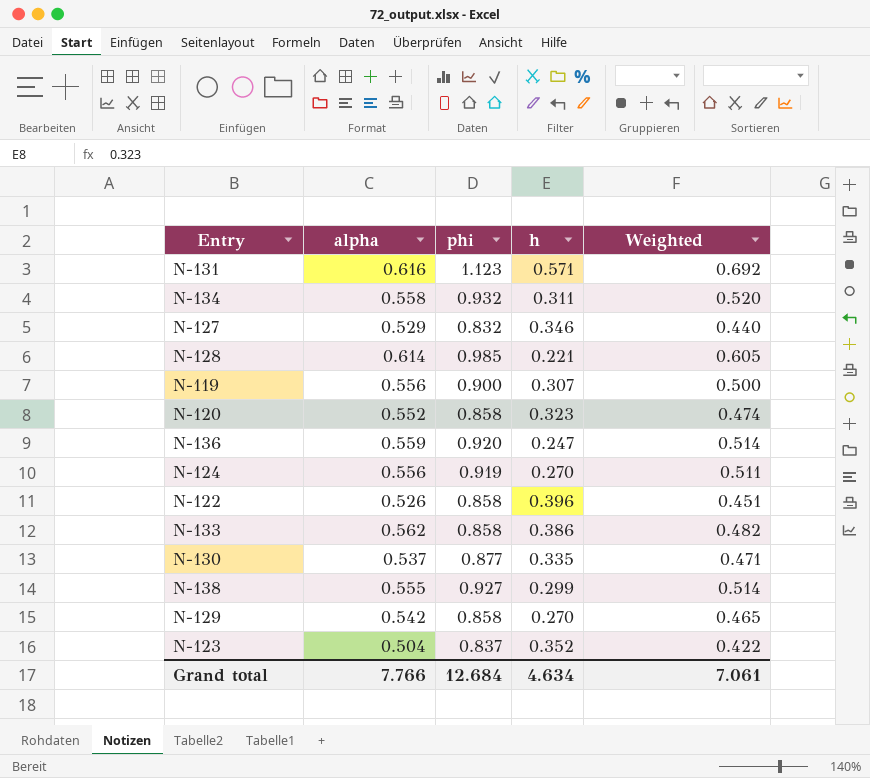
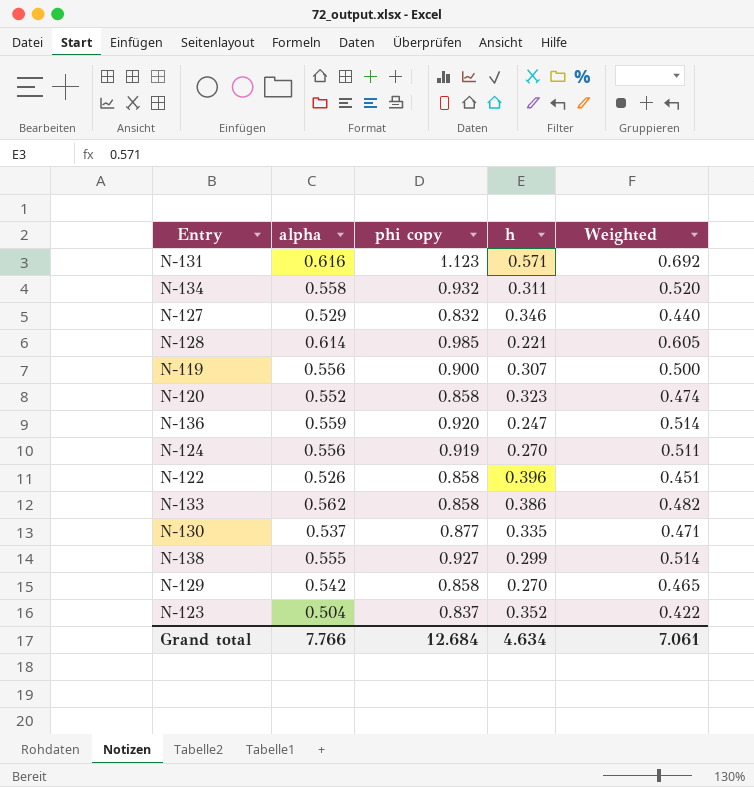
column name: phi -> phi copy

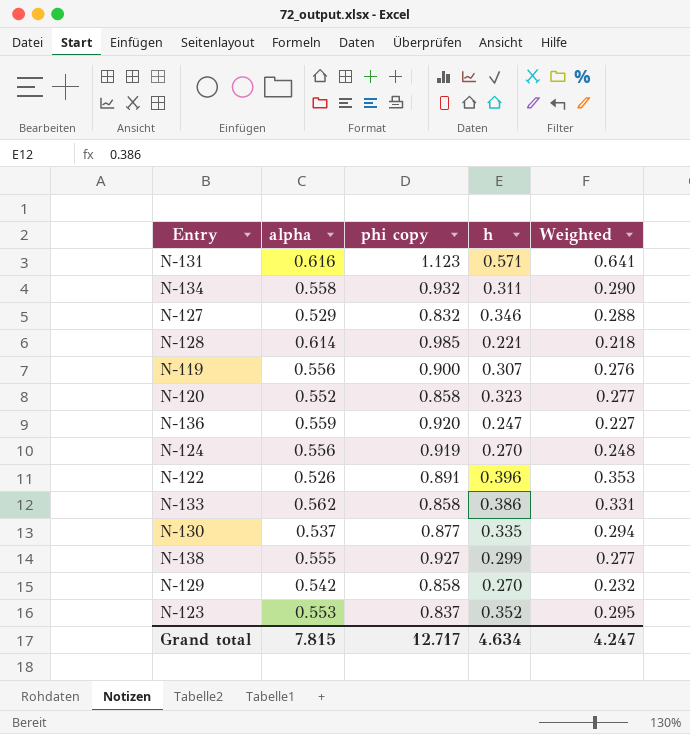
column Weighted | formula: [alpha] * [phi copy] -> [phi copy] * [h]
N-122 | phi copy: 0.858 -> 0.891
N-123 | alpha: 0.504 -> 0.553
Grand total | alpha: 7.766 -> 7.815
Grand total | phi copy: 12.684 -> 12.717
Grand total | Weighted: 7.061 -> 4.247

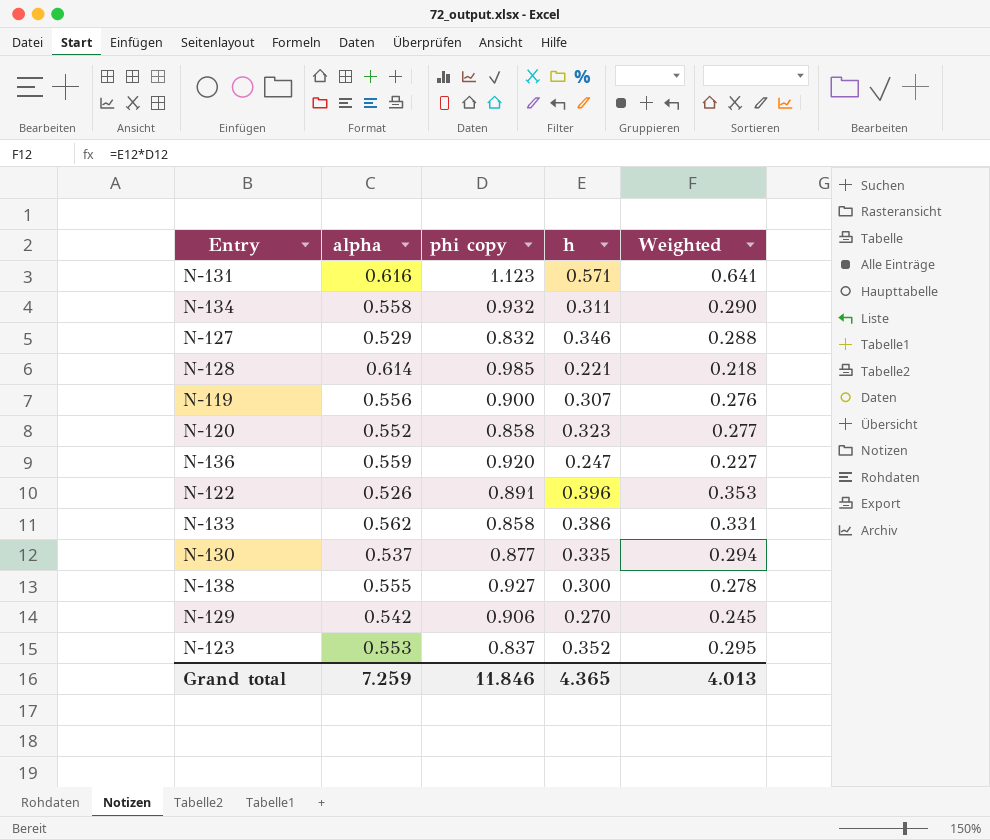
row N-124: 0.556 | 0.919 | 0.270 | 0.248 -> none
N-138 | h: 0.299 -> 0.300
N-138 | Weighted: 0.277 -> 0.278
N-129 | phi copy: 0.858 -> 0.906
N-129 | Weighted: 0.232 -> 0.245
Grand total | alpha: 7.815 -> 7.259
Grand total | phi copy: 12.717 -> 11.846
Grand total | h: 4.634 -> 4.365
Grand total | Weighted: 4.247 -> 4.013

